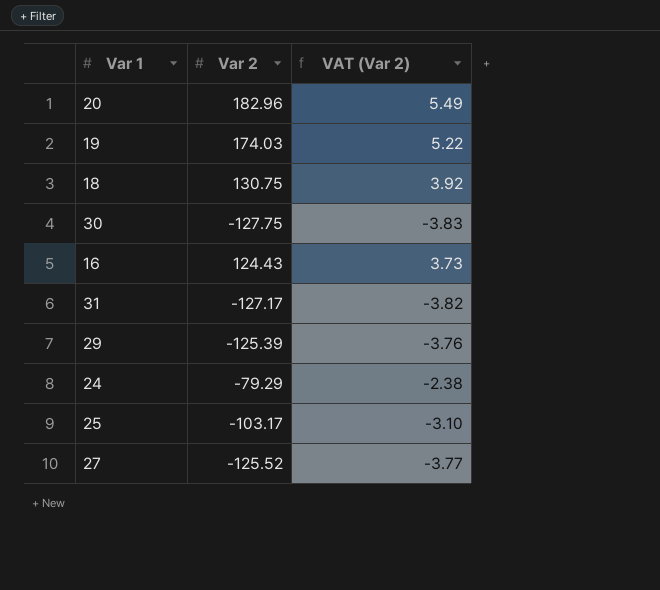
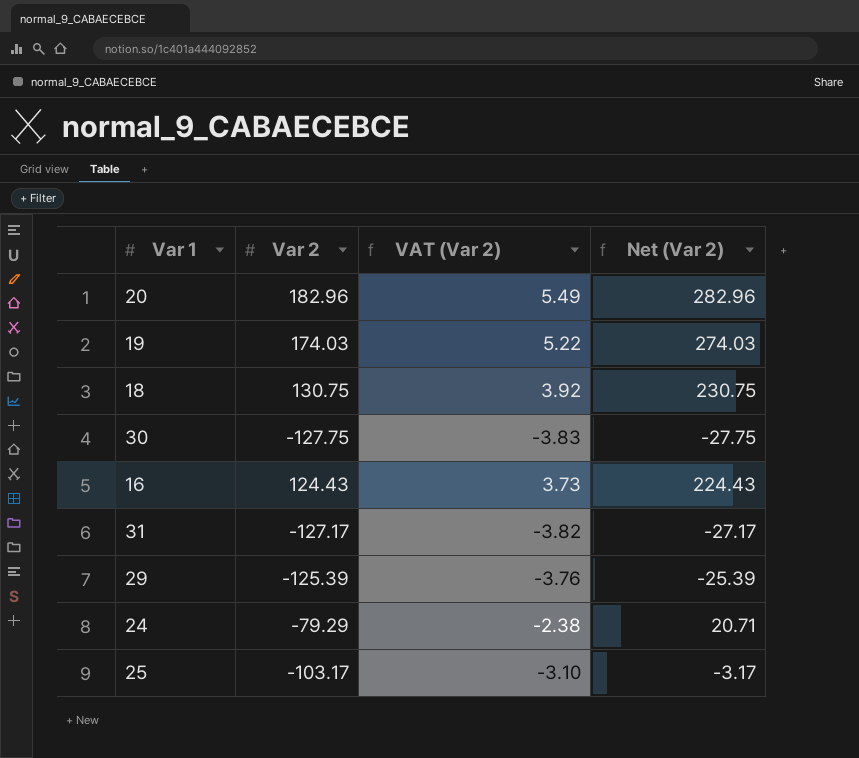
column Net (Var 2) | formula: none -> [Var 2] + 100
row 27: -125.52 | -3.77 -> none

